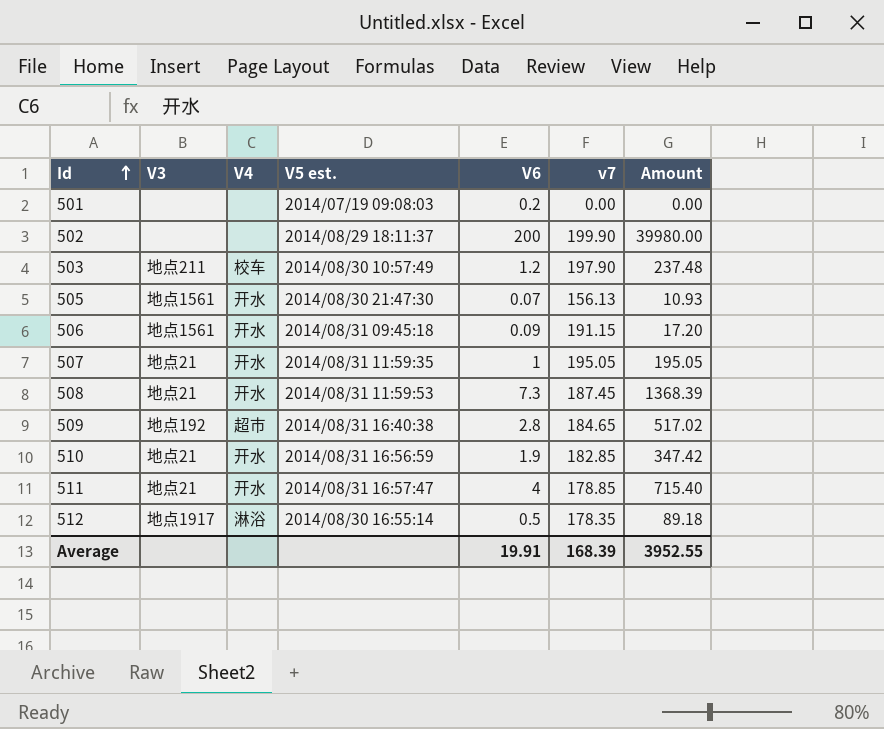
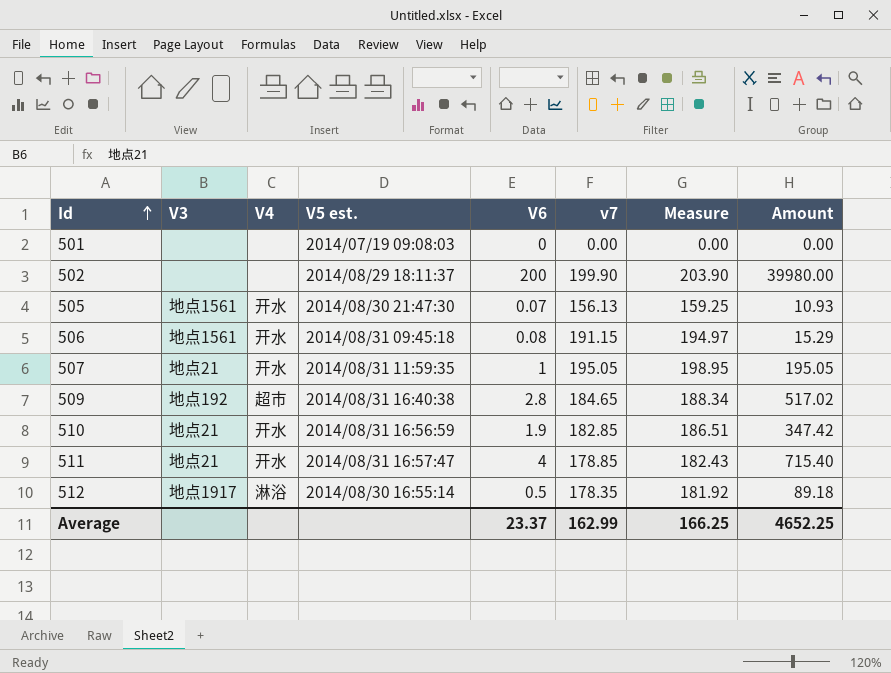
column Measure | formula: none -> [v7] * 1.02
row 503: 地点211 | 校车 | 2014/08/30 10:57:49 | 1.2 | 197.90 | 237.48 -> none
row 508: 地点21 | 开水 | 2014/08/31 11:59:53 | 7.3 | 187.45 | 1368.39 -> none
501 | V6: 0.2 -> 0
506 | V6: 0.09 -> 0.08
506 | Amount: 17.20 -> 15.29
Average | V6: 19.91 -> 23.37
Average | v7: 168.39 -> 162.99
Average | Amount: 3952.55 -> 4652.25

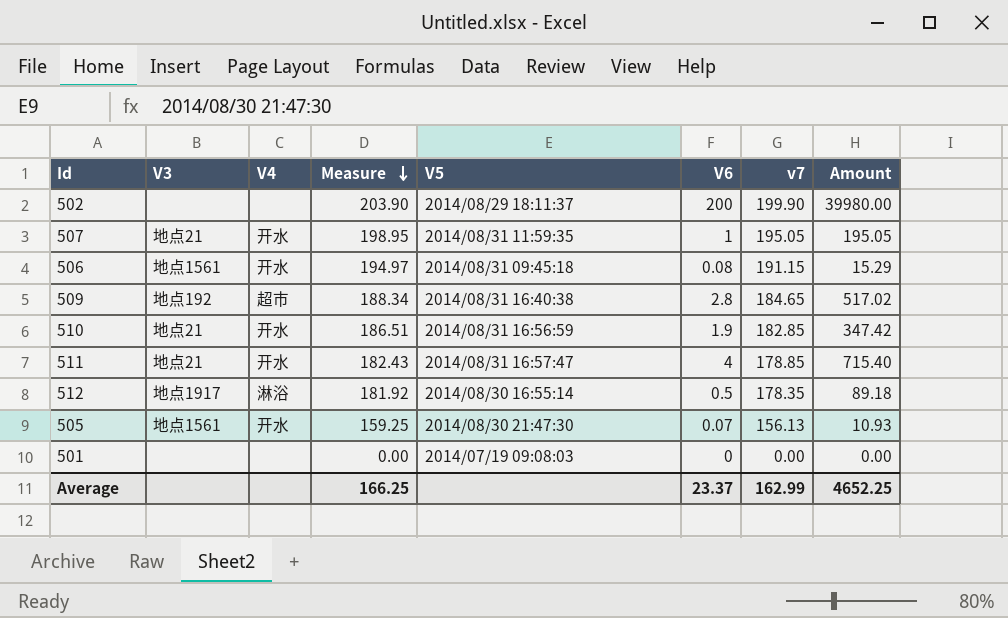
row order: Id ascending -> Measure descending
column Measure | position: 7 -> 4
column name: V5 est. -> V5

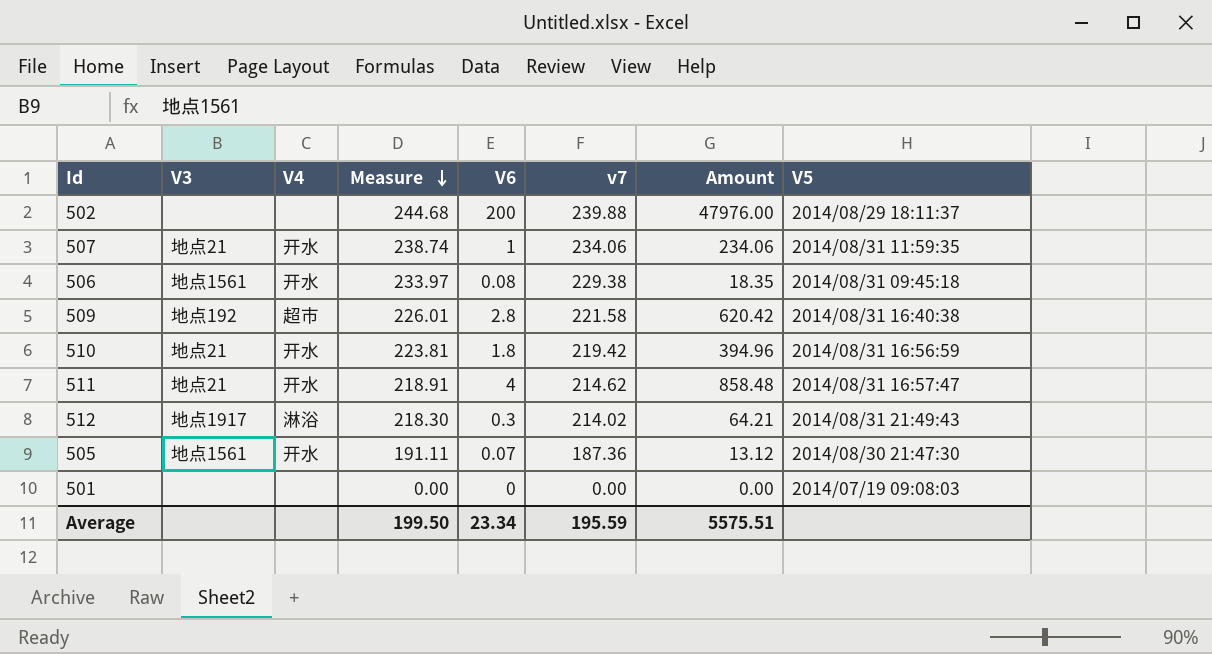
column V5 | position: 5 -> 8
502 | Measure: 203.90 -> 244.68
502 | v7: 199.90 -> 239.88
502 | Amount: 39980.00 -> 47976.00
507 | Measure: 198.95 -> 238.74
507 | v7: 195.05 -> 234.06
507 | Amount: 195.05 -> 234.06
506 | Measure: 194.97 -> 233.97
506 | v7: 191.15 -> 229.38
506 | Amount: 15.29 -> 18.35
509 | Measure: 188.34 -> 226.01
509 | v7: 184.65 -> 221.58
509 | Amount: 517.02 -> 620.42
510 | Measure: 186.51 -> 223.81
510 | V6: 1.9 -> 1.8
510 | v7: 182.85 -> 219.42
510 | Amount: 347.42 -> 394.96
511 | Measure: 182.43 -> 218.91
511 | v7: 178.85 -> 214.62
511 | Amount: 715.40 -> 858.48
512 | Measure: 181.92 -> 218.30
512 | V6: 0.5 -> 0.3
512 | v7: 178.35 -> 214.02
512 | Amount: 89.18 -> 64.21
512 | V5: 2014/08/30 16:55:14 -> 2014/08/31 21:49:43
505 | Measure: 159.25 -> 191.11
505 | v7: 156.13 -> 187.36
505 | Amount: 10.93 -> 13.12
Average | Measure: 166.25 -> 199.50
Average | V6: 23.37 -> 23.34
Average | v7: 162.99 -> 195.59
Average | Amount: 4652.25 -> 5575.51

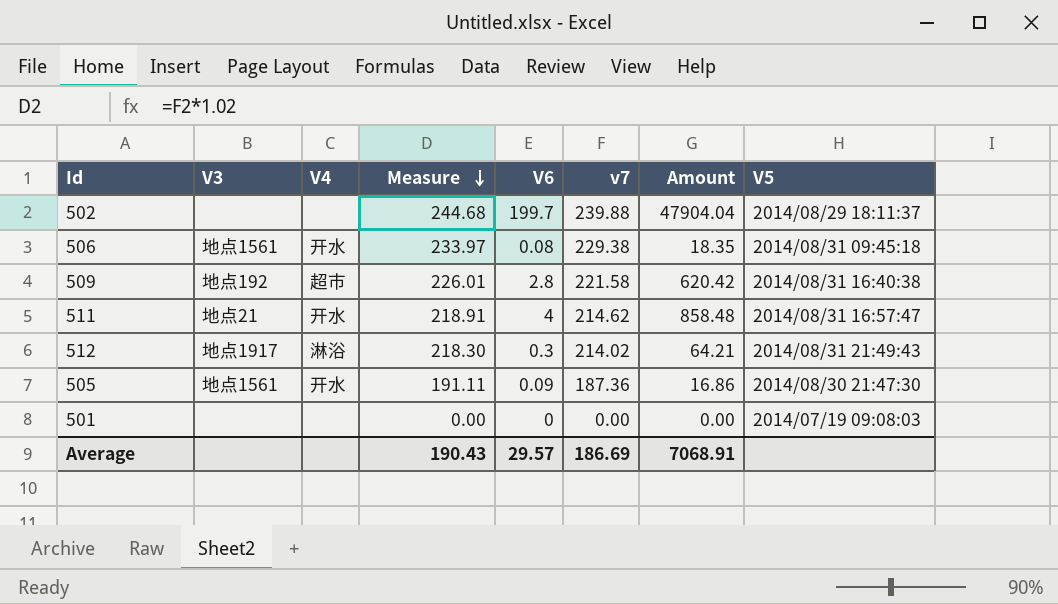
row 507: 地点21 | 开水 | 238.74 | 1 | 234.06 | 234.06 | 2014/08/31 11:59:35 -> none
row 510: 地点21 | 开水 | 223.81 | 1.8 | 219.42 | 394.96 | 2014/08/31 16:56:59 -> none
502 | V6: 200 -> 199.7
502 | Amount: 47976.00 -> 47904.04
505 | V6: 0.07 -> 0.09
505 | Amount: 13.12 -> 16.86
Average | Measure: 199.50 -> 190.43
Average | V6: 23.34 -> 29.57
Average | v7: 195.59 -> 186.69
Average | Amount: 5575.51 -> 7068.91

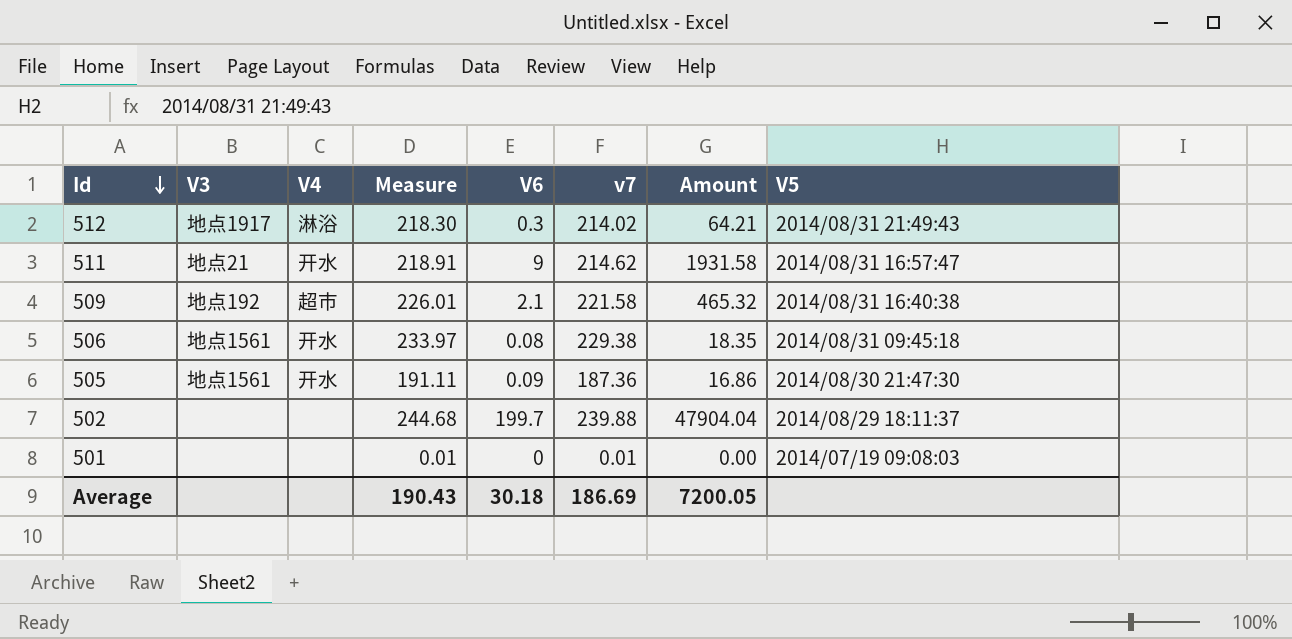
row order: Measure descending -> Id descending
511 | V6: 4 -> 9
511 | Amount: 858.48 -> 1931.58
509 | V6: 2.8 -> 2.1
509 | Amount: 620.42 -> 465.32
501 | Measure: 0.00 -> 0.01
501 | v7: 0.00 -> 0.01
Average | V6: 29.57 -> 30.18
Average | Amount: 7068.91 -> 7200.05

